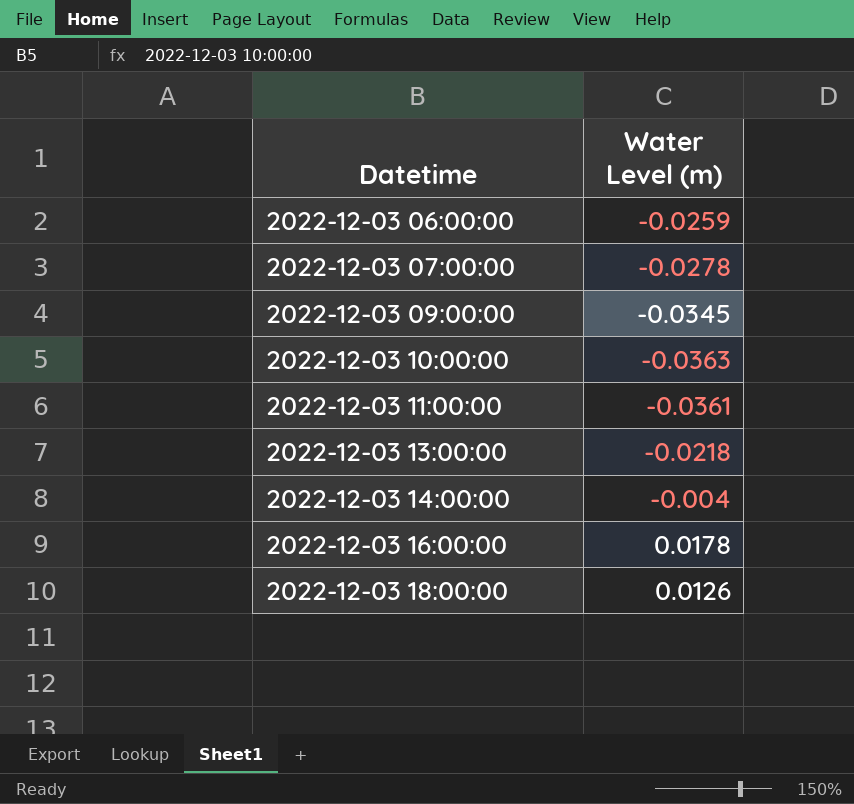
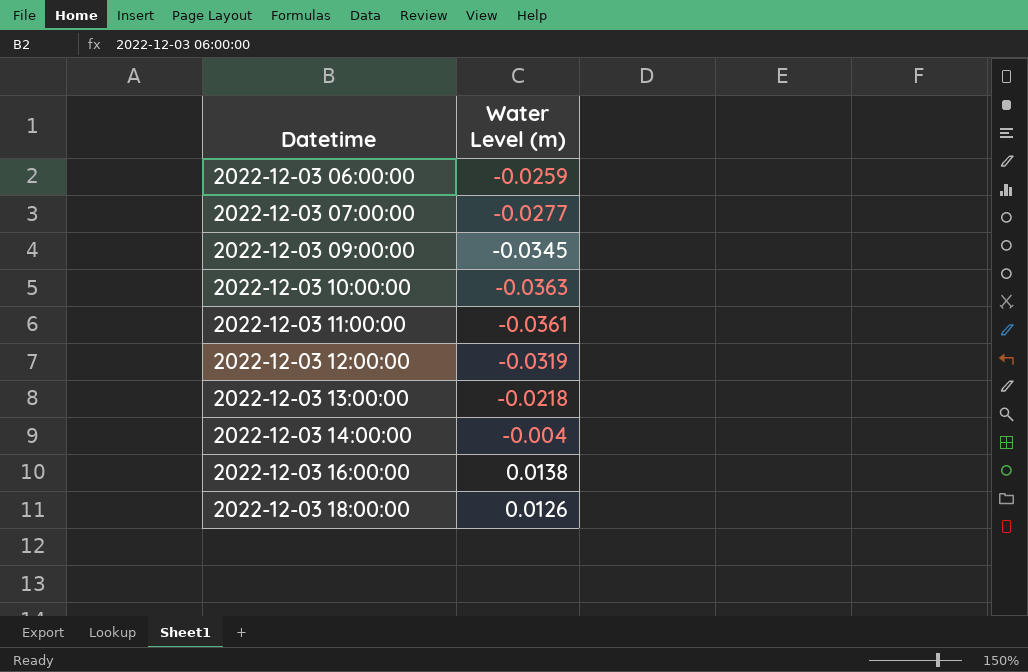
2022-12-03 07:00:00 | Water Level (m): -0.0278 -> -0.0277
row 2022-12-03 12:00:00: none -> -0.0319
2022-12-03 16:00:00 | Water Level (m): 0.0178 -> 0.0138

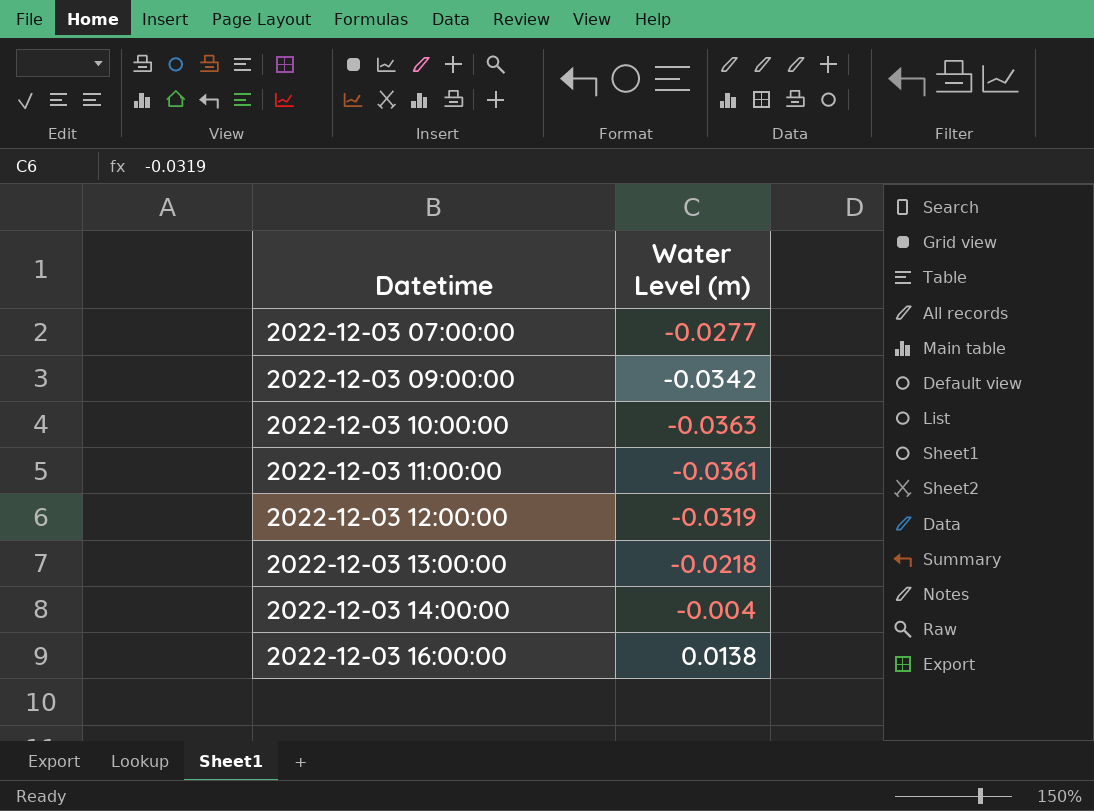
row 2022-12-03 06:00:00: -0.0259 -> none
row 2022-12-03 18:00:00: 0.0126 -> none
2022-12-03 09:00:00 | Water Level (m): -0.0345 -> -0.0342

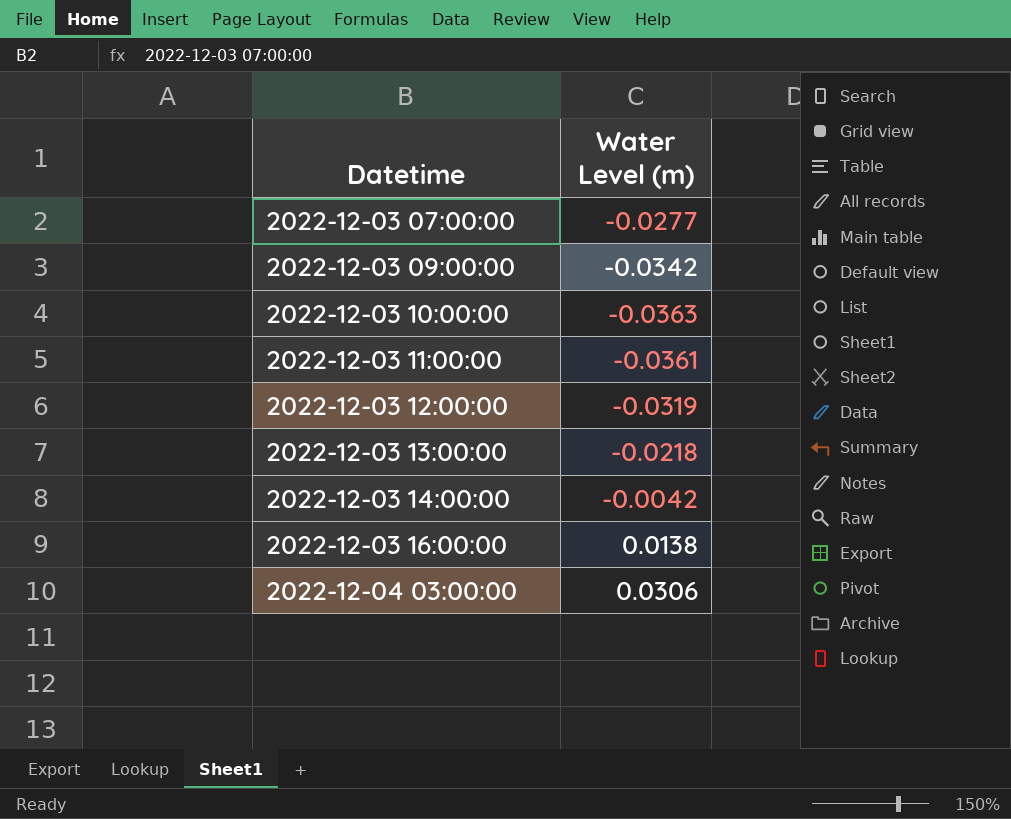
2022-12-03 14:00:00 | Water Level (m): -0.004 -> -0.0042
row 2022-12-04 03:00:00: none -> 0.0306

